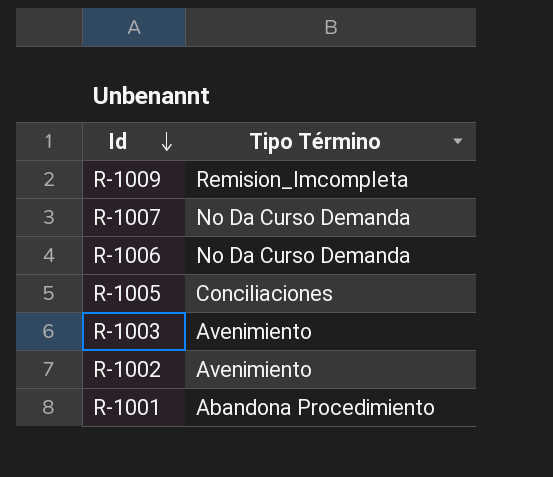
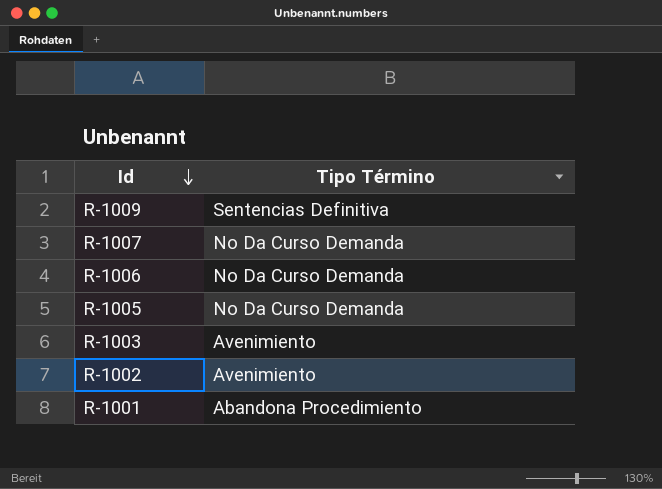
R-1009 | Tipo Término: Remision_Imcompleta -> Sentencias Definitiva
R-1005 | Tipo Término: Conciliaciones -> No Da Curso Demanda

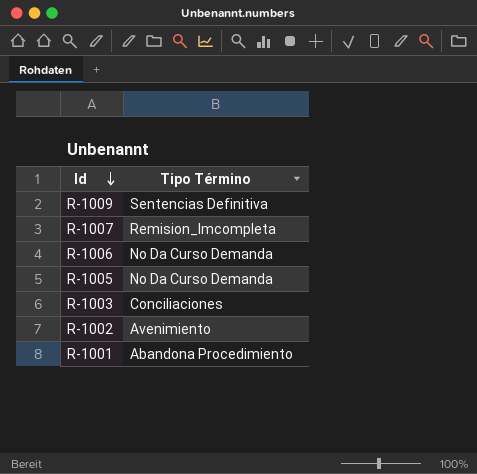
R-1007 | Tipo Término: No Da Curso Demanda -> Remision_Imcompleta
R-1003 | Tipo Término: Avenimiento -> Conciliaciones

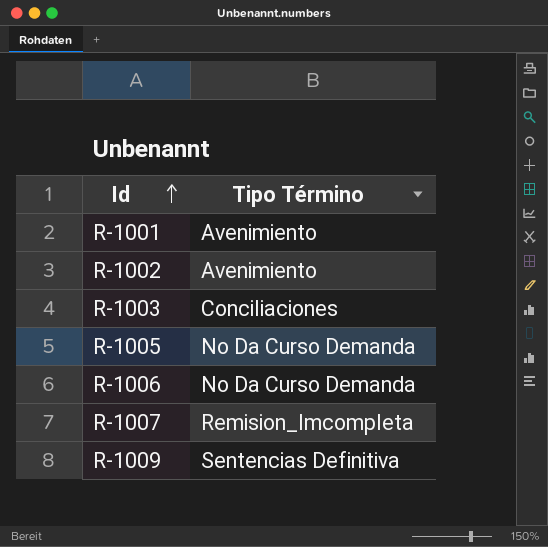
row order: Id descending -> Id ascending
R-1001 | Tipo Término: Abandona Procedimiento -> Avenimiento

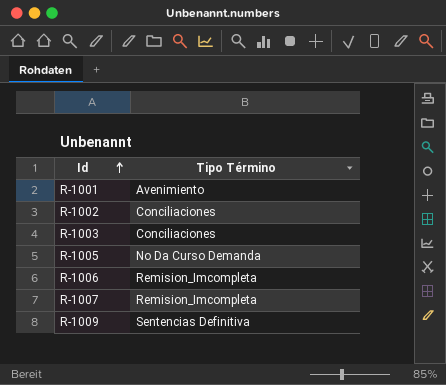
R-1002 | Tipo Término: Avenimiento -> Conciliaciones
R-1006 | Tipo Término: No Da Curso Demanda -> Remision_Imcompleta

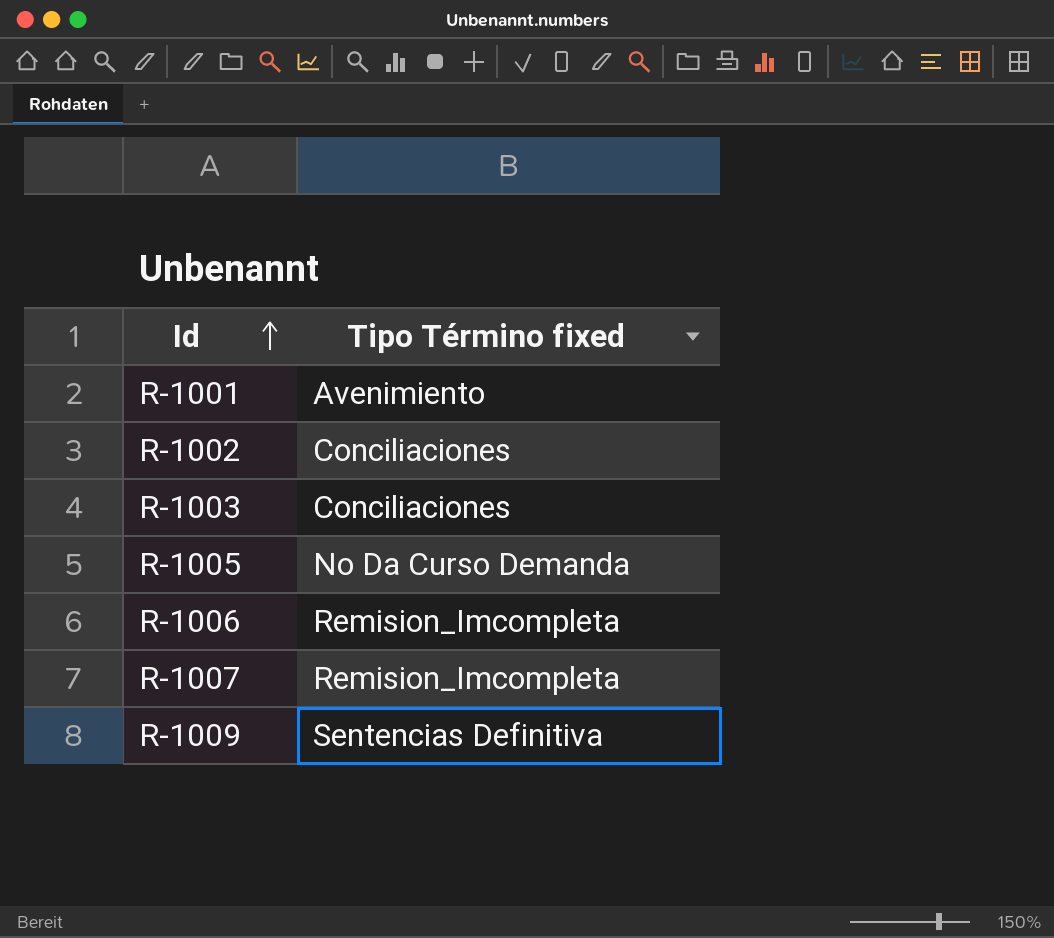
column name: Tipo Término -> Tipo Término fixed

